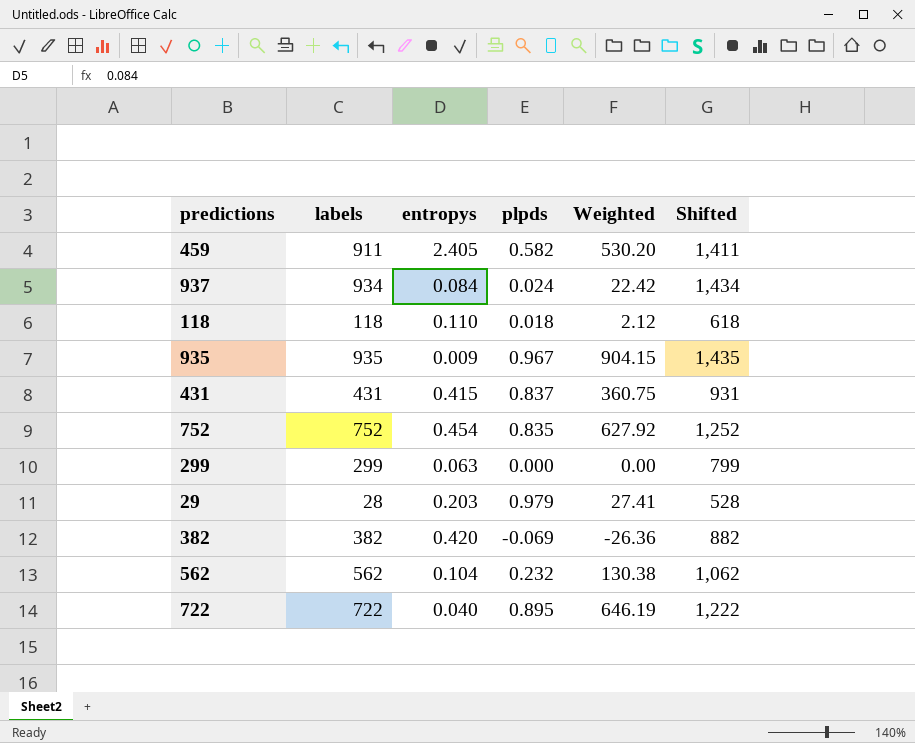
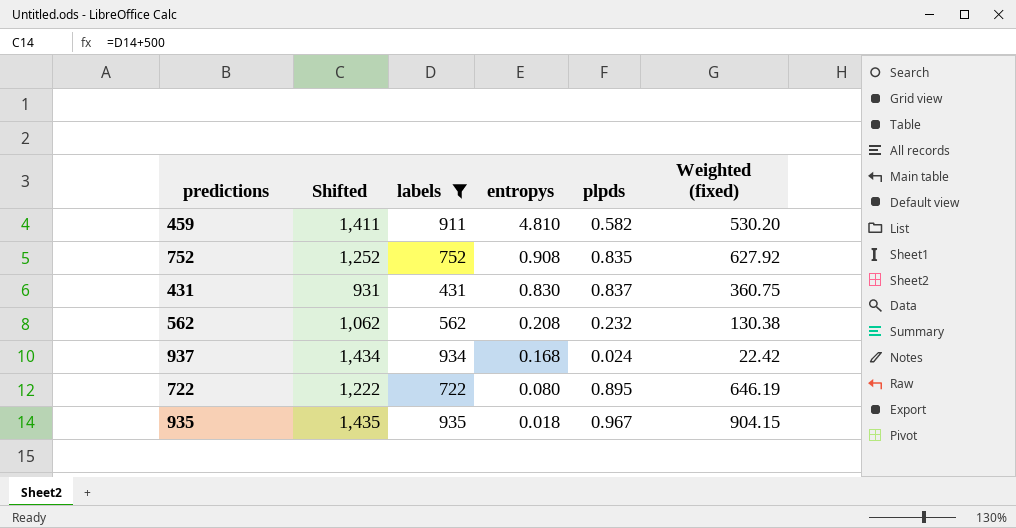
filter: none -> labels >= 431
row order: none -> entropys descending
column Shifted | position: 6 -> 2
column name: Weighted -> Weighted (fixed)
459 | entropys: 2.405 -> 4.810
752 | entropys: 0.454 -> 0.908
431 | entropys: 0.415 -> 0.830
562 | entropys: 0.104 -> 0.208
937 | entropys: 0.084 -> 0.168
722 | entropys: 0.040 -> 0.080
935 | entropys: 0.009 -> 0.018

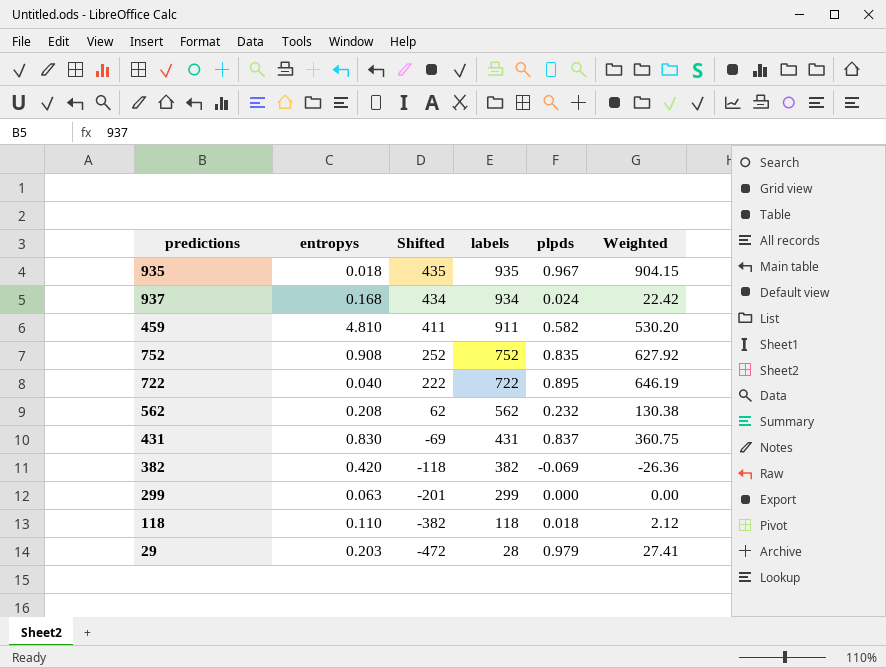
filter: labels >= 431 -> none
row order: entropys descending -> Shifted descending
column entropys | position: 4 -> 2
column Shifted | formula: [labels] + 500 -> [labels] - 500
column name: Weighted (fixed) -> Weighted
722 | entropys: 0.080 -> 0.040

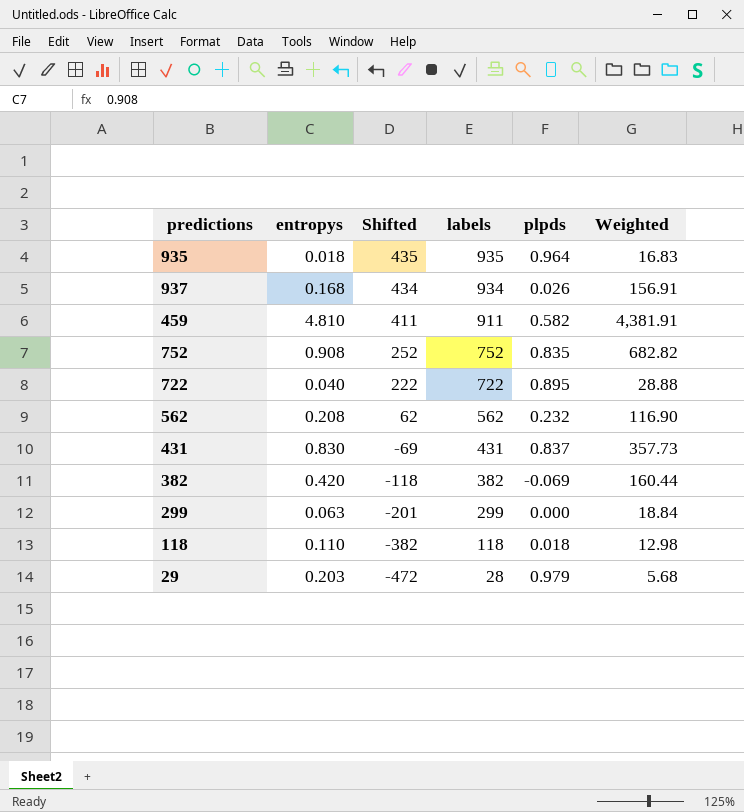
column Weighted | formula: [labels] * [plpds] -> [entropys] * [labels]
935 | plpds: 0.967 -> 0.964
937 | plpds: 0.024 -> 0.026

